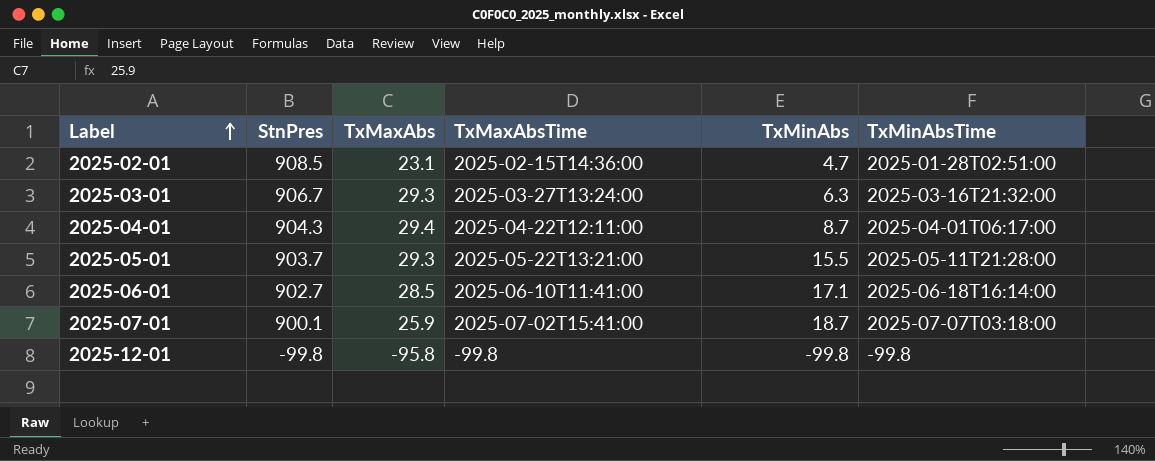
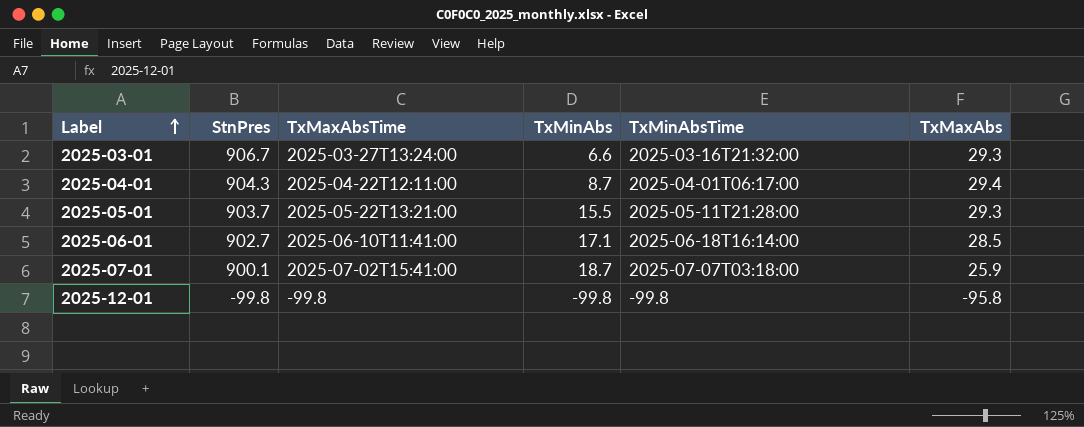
column TxMaxAbs | position: 3 -> 6
row 2025-02-01: 908.5 | 23.1 | 2025-02-15T14:36:00 | 4.7 | 2025-01-28T02:51:00 -> none
2025-03-01 | TxMinAbs: 6.3 -> 6.6

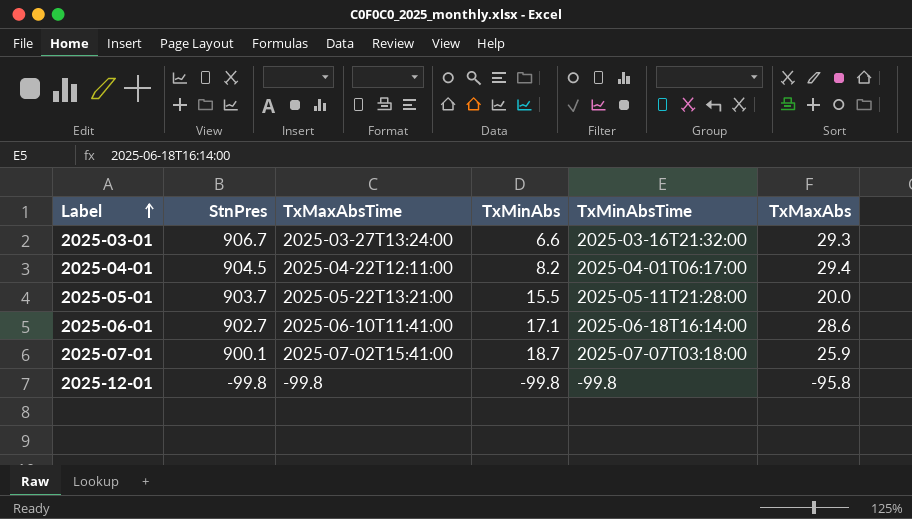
2025-04-01 | StnPres: 904.3 -> 904.5
2025-04-01 | TxMinAbs: 8.7 -> 8.2
2025-05-01 | TxMaxAbs: 29.3 -> 20.0
2025-06-01 | TxMaxAbs: 28.5 -> 28.6

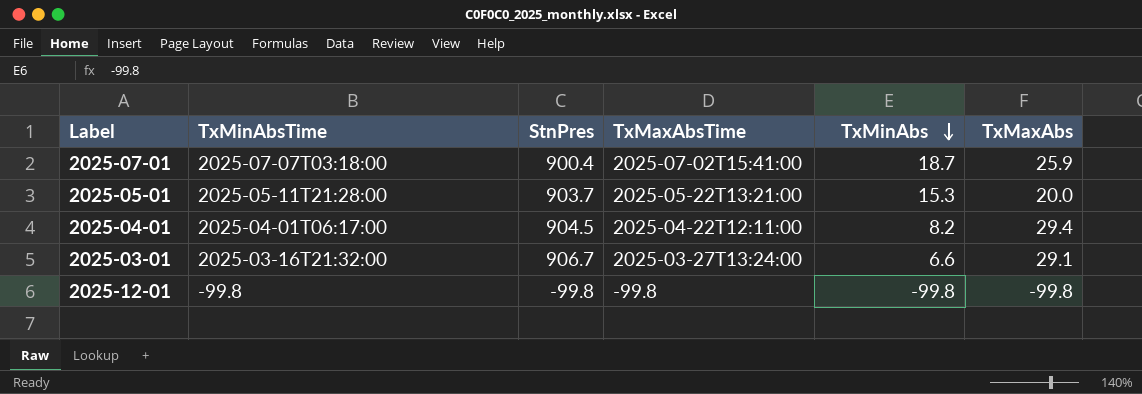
row order: Label ascending -> TxMinAbs descending
column TxMinAbsTime | position: 5 -> 2
row 2025-06-01: 902.7 | 2025-06-10T11:41:00 | 17.1 | 2025-06-18T16:14:00 | 28.6 -> none
2025-07-01 | StnPres: 900.1 -> 900.4
2025-05-01 | TxMinAbs: 15.5 -> 15.3
2025-03-01 | TxMaxAbs: 29.3 -> 29.1
2025-12-01 | TxMaxAbs: -95.8 -> -99.8

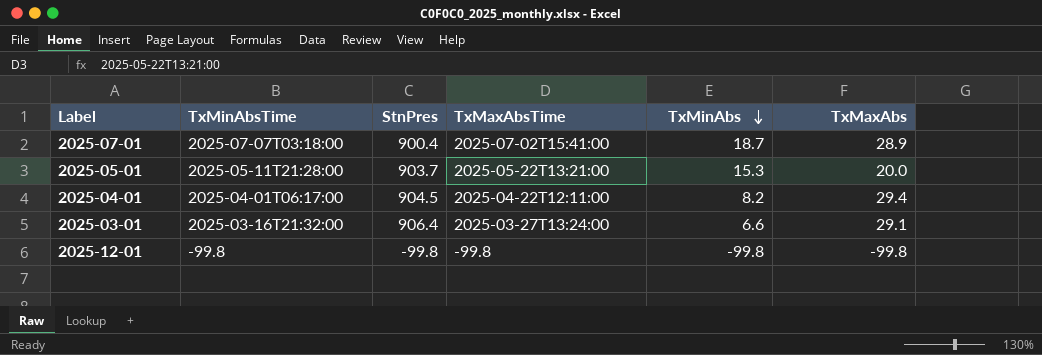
2025-07-01 | TxMaxAbs: 25.9 -> 28.9
2025-03-01 | StnPres: 906.7 -> 906.4

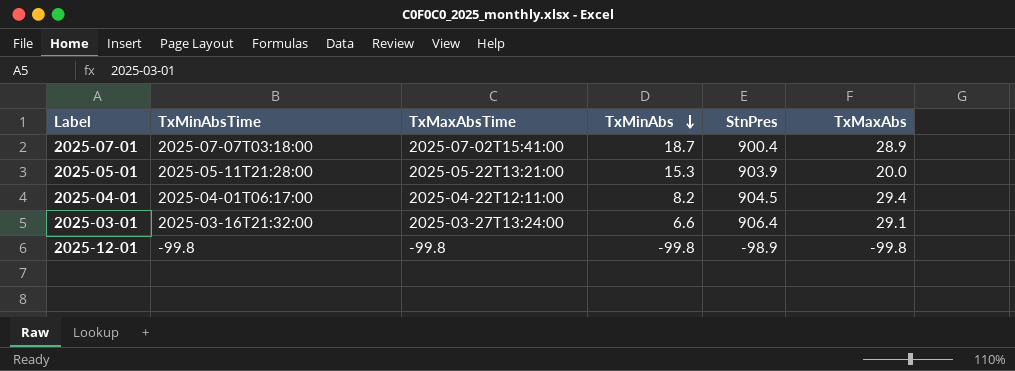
column StnPres | position: 3 -> 5
2025-05-01 | StnPres: 903.7 -> 903.9
2025-12-01 | StnPres: -99.8 -> -98.9

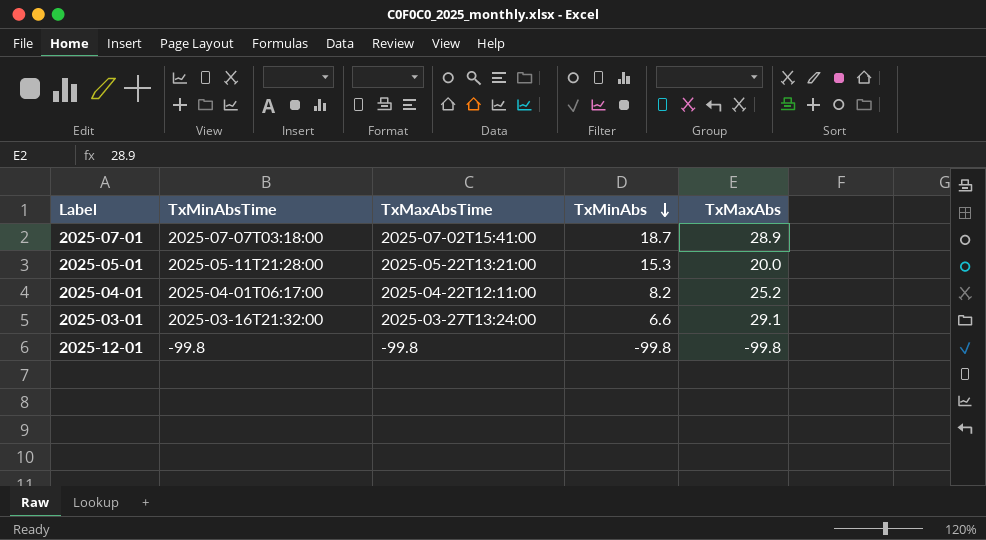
column StnPres | position: 5 -> none
2025-04-01 | TxMaxAbs: 29.4 -> 25.2

